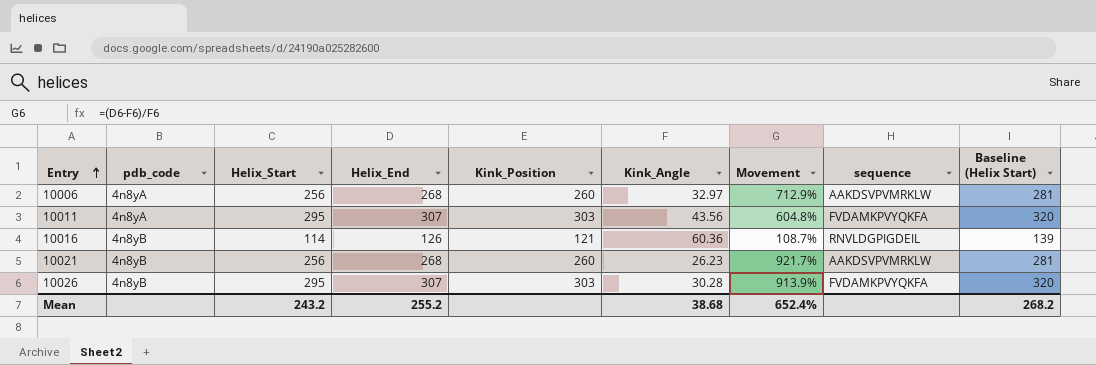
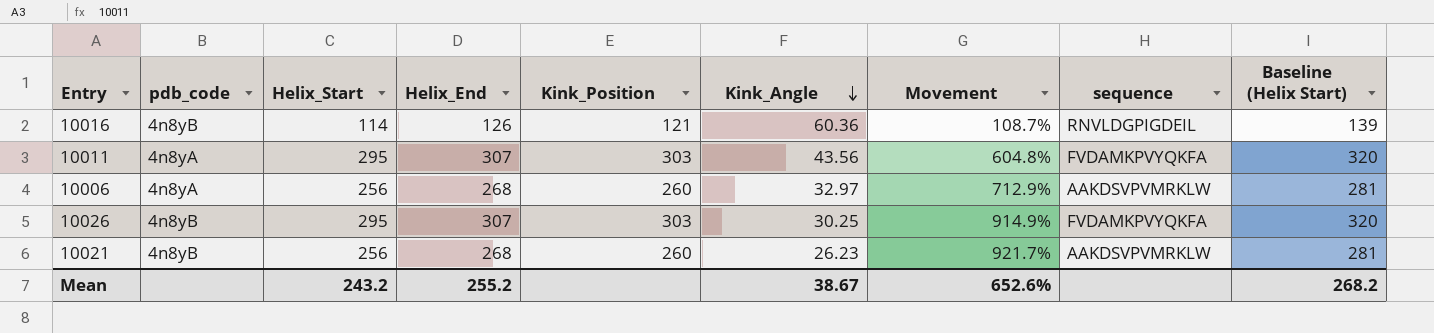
row order: Entry ascending -> Kink_Angle descending
10026 | Kink_Angle: 30.28 -> 30.25
10026 | Movement: 913.9% -> 914.9%
Mean | Kink_Angle: 38.68 -> 38.67
Mean | Movement: 652.4% -> 652.6%

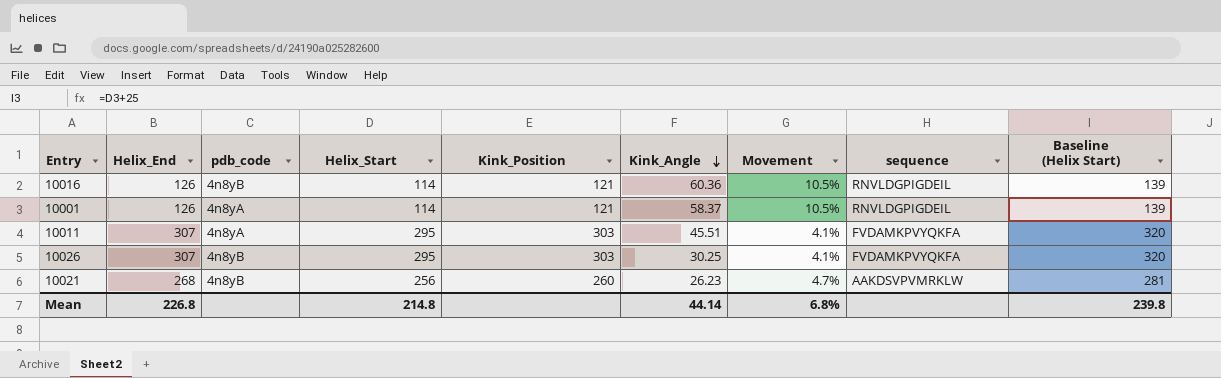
column Helix_End | position: 4 -> 2
column Movement | formula: ([Helix_End] - [Kink_Angle]) / [Kink_Angle] -> ([Helix_End] - [Helix_Start]) / [Helix_Start]
row 10006: 4n8yA | 256 | 268 | 260 | 32.97 | 712.9% | AAKDSVPVMRKLW | 281 -> none
row 10001: none -> 126 | 4n8yA | 114 | 121 | 58.37 | 10.5% | RNVLDGPIGDEIL | 139
10011 | Kink_Angle: 43.56 -> 45.51
Mean | Helix_End: 255.2 -> 226.8
Mean | Helix_Start: 243.2 -> 214.8
Mean | Kink_Angle: 38.67 -> 44.14
Mean | Movement: 652.6% -> 6.8%
Mean | Baseline (Helix Start): 268.2 -> 239.8

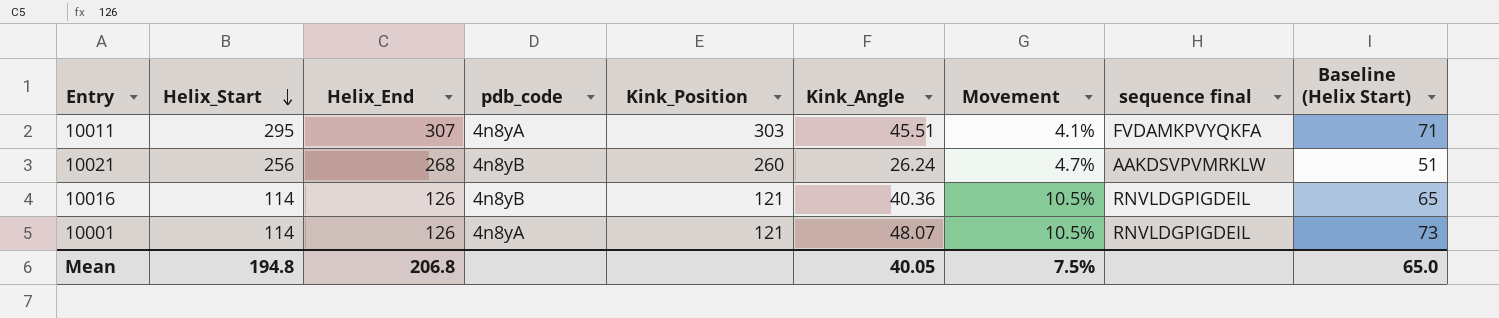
row order: Kink_Angle descending -> Helix_Start descending
column Helix_Start | position: 4 -> 2
column name: sequence -> sequence final
column Baseline (Helix Start) | formula: [Helix_Start] + 25 -> [Kink_Angle] + 25
row 10026: 307 | 4n8yB | 295 | 303 | 30.25 | 4.1% | FVDAMKPVYQKFA | 320 -> none
10021 | Kink_Angle: 26.23 -> 26.24
10016 | Kink_Angle: 60.36 -> 40.36
10001 | Kink_Angle: 58.37 -> 48.07
Mean | Helix_Start: 214.8 -> 194.8
Mean | Helix_End: 226.8 -> 206.8
Mean | Kink_Angle: 44.14 -> 40.05
Mean | Movement: 6.8% -> 7.5%
Mean | Baseline (Helix Start): 239.8 -> 65.0

